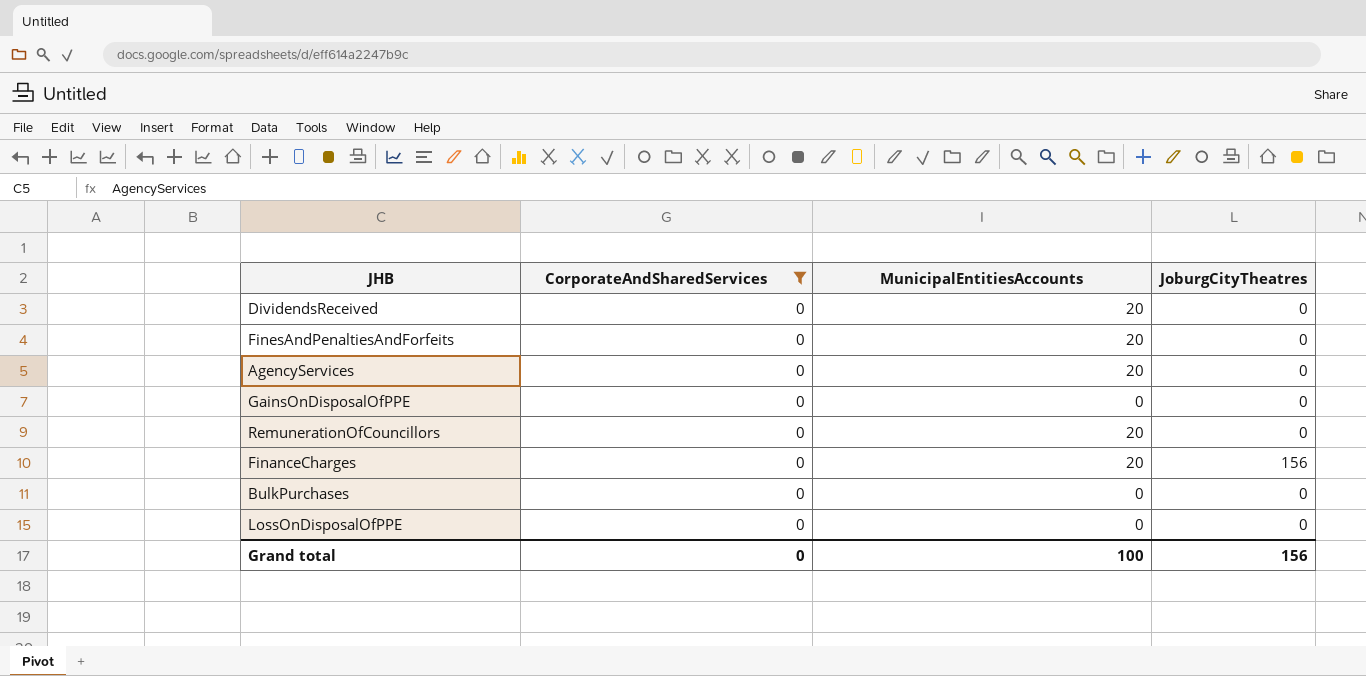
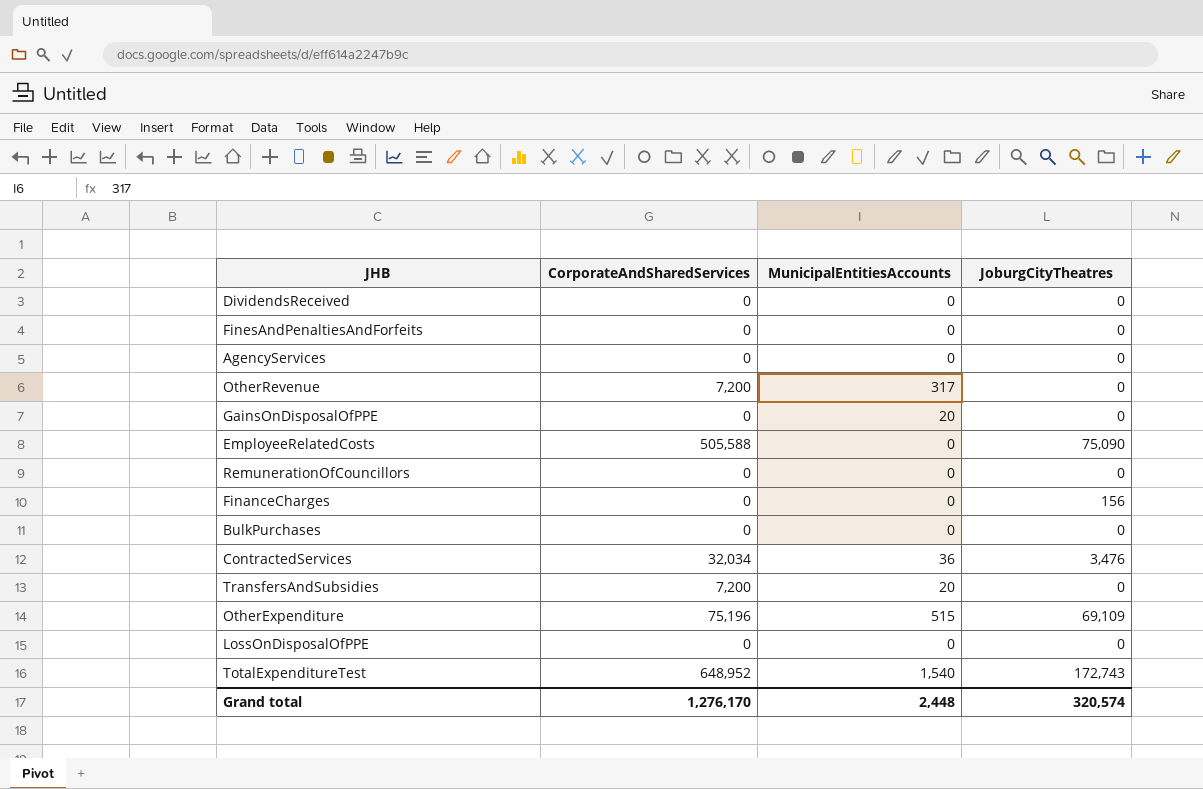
filter: CorporateAndSharedServices = 0 -> none
DividendsReceived | MunicipalEntitiesAccounts: 20 -> 0
FinesAndPenaltiesAndForfeits | MunicipalEntitiesAccounts: 20 -> 0
AgencyServices | MunicipalEntitiesAccounts: 20 -> 0
GainsOnDisposalOfPPE | MunicipalEntitiesAccounts: 0 -> 20
RemunerationOfCouncillors | MunicipalEntitiesAccounts: 20 -> 0
FinanceCharges | MunicipalEntitiesAccounts: 20 -> 0
Grand total | CorporateAndSharedServices: 0 -> 1,276,170
Grand total | MunicipalEntitiesAccounts: 100 -> 2,448
Grand total | JoburgCityTheatres: 156 -> 320,574

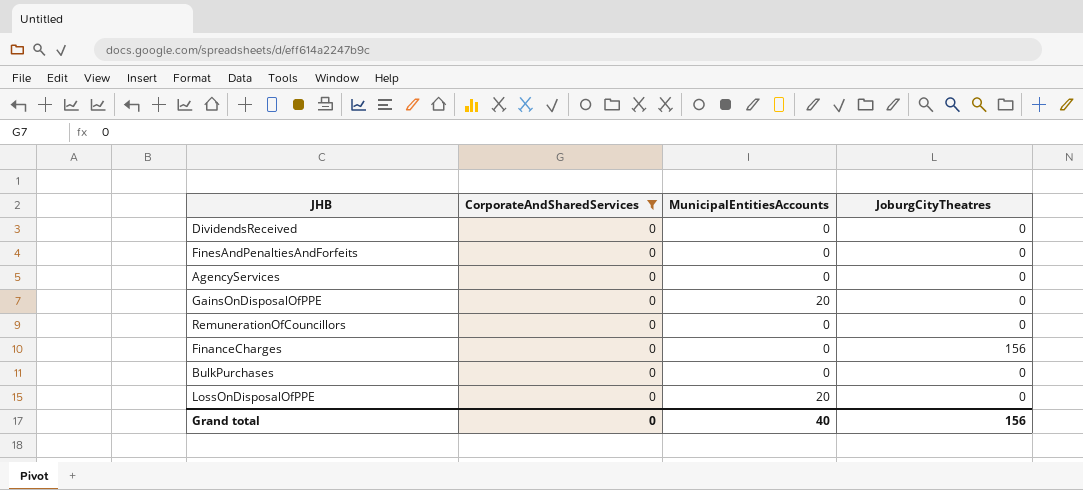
filter: none -> CorporateAndSharedServices = 0
LossOnDisposalOfPPE | MunicipalEntitiesAccounts: 0 -> 20
Grand total | CorporateAndSharedServices: 1,276,170 -> 0
Grand total | MunicipalEntitiesAccounts: 2,448 -> 40
Grand total | JoburgCityTheatres: 320,574 -> 156

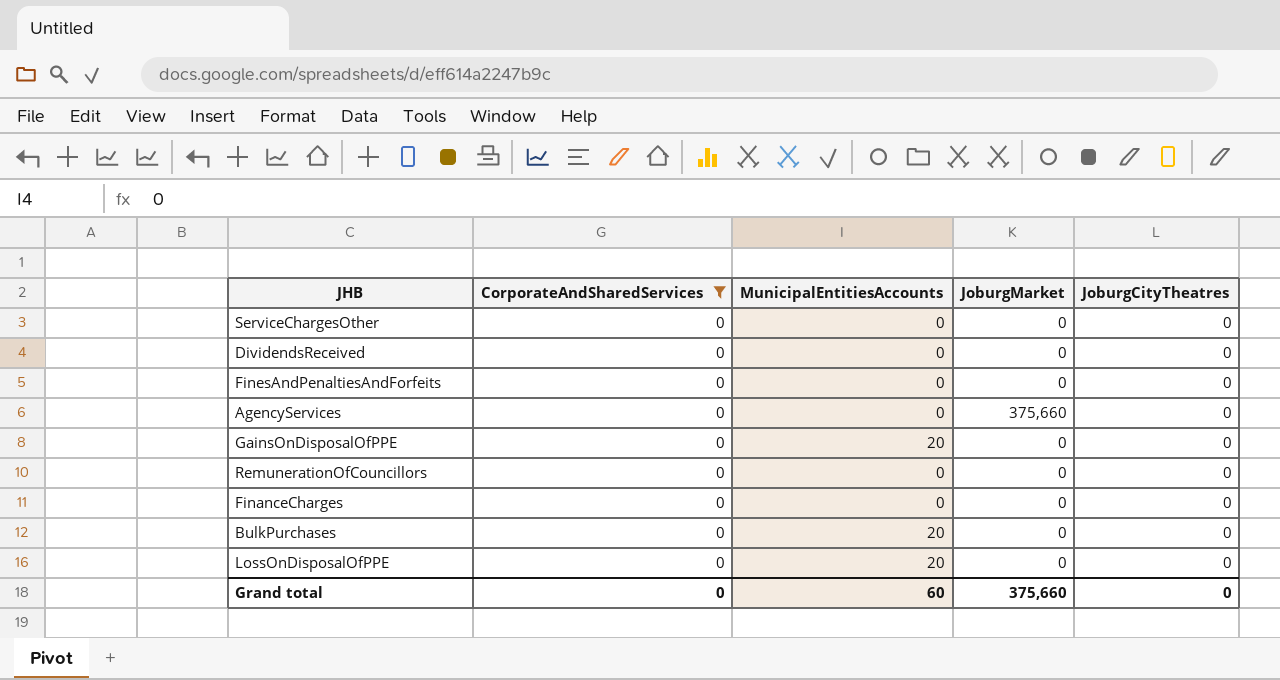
column JoburgMarket | position: none -> 4
row ServiceChargesOther: none -> 0 | 0 | 0 | 0
FinanceCharges | JoburgCityTheatres: 156 -> 0
BulkPurchases | MunicipalEntitiesAccounts: 0 -> 20
Grand total | MunicipalEntitiesAccounts: 40 -> 60
Grand total | JoburgCityTheatres: 156 -> 0

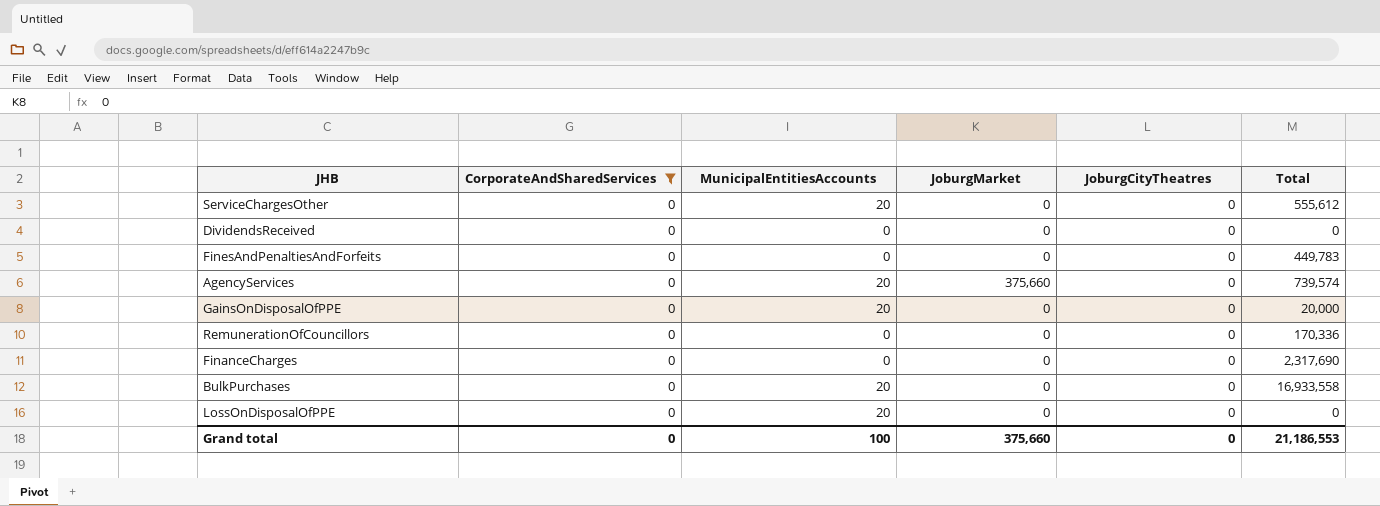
column Total | position: none -> 6
ServiceChargesOther | MunicipalEntitiesAccounts: 0 -> 20
AgencyServices | MunicipalEntitiesAccounts: 0 -> 20
Grand total | MunicipalEntitiesAccounts: 60 -> 100

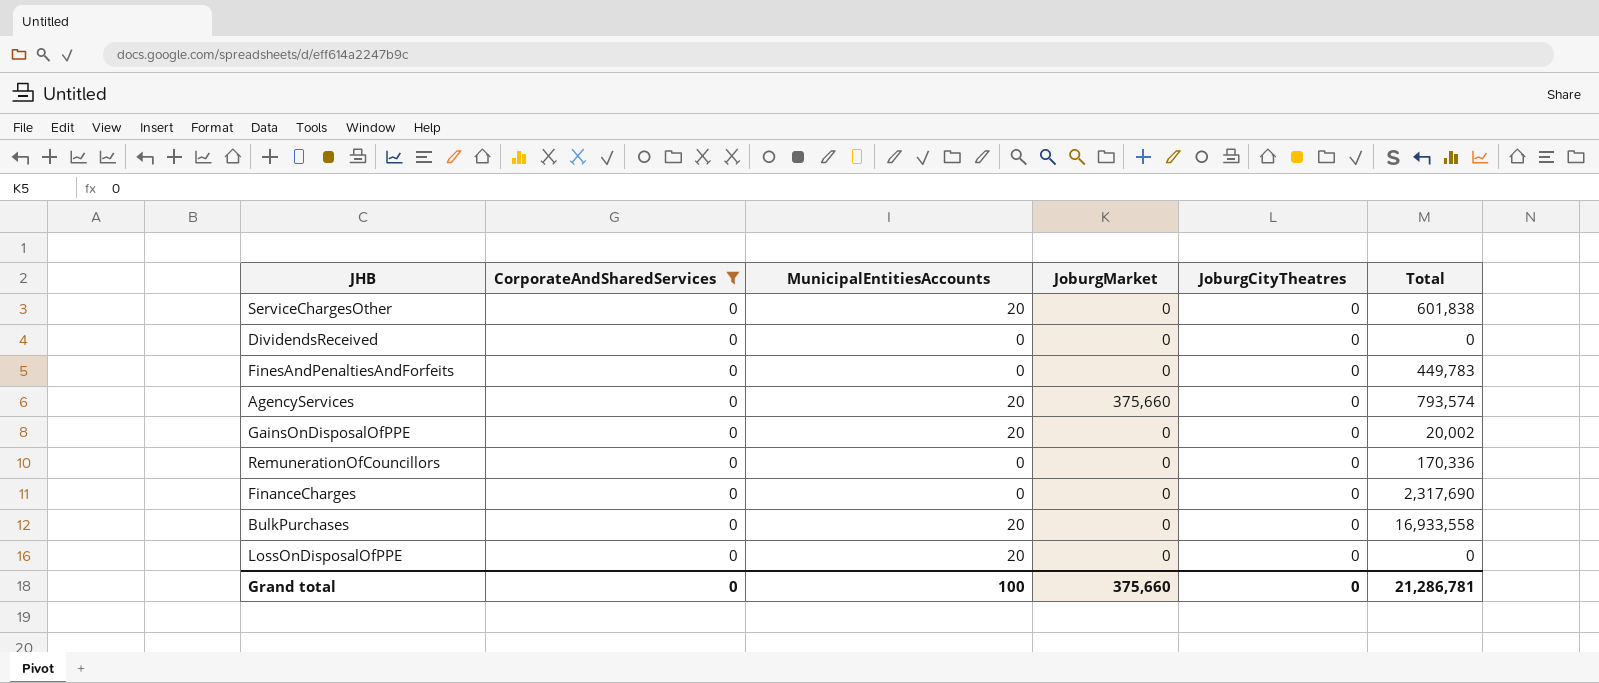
ServiceChargesOther | Total: 555,612 -> 601,838
AgencyServices | Total: 739,574 -> 793,574
GainsOnDisposalOfPPE | Total: 20,000 -> 20,002
Grand total | Total: 21,186,553 -> 21,286,781

